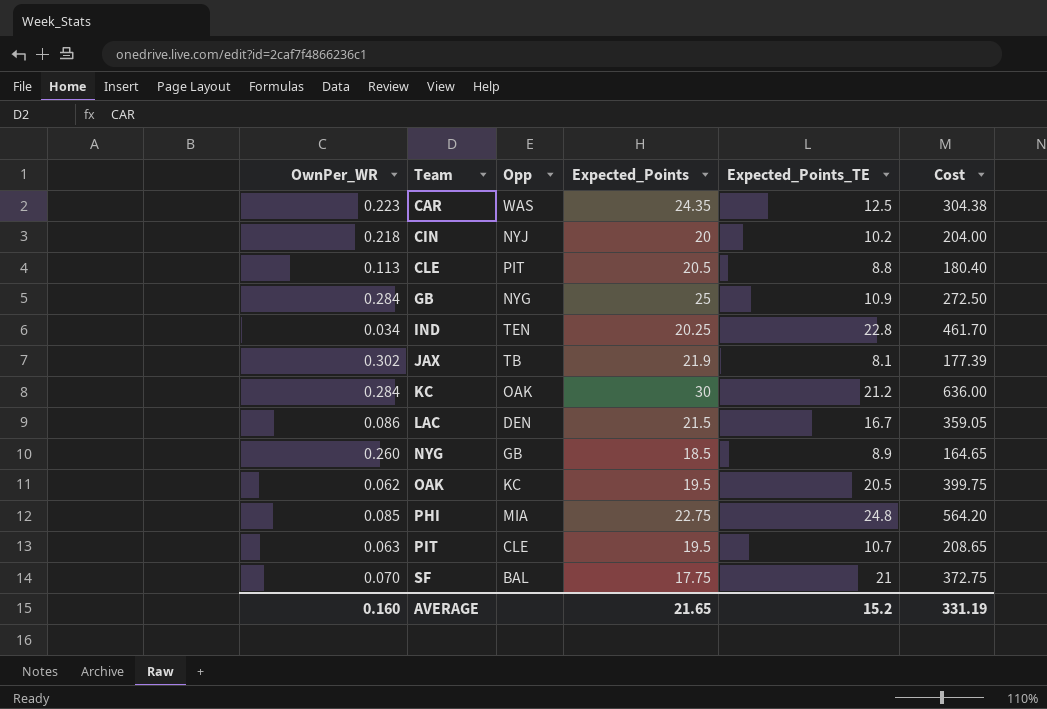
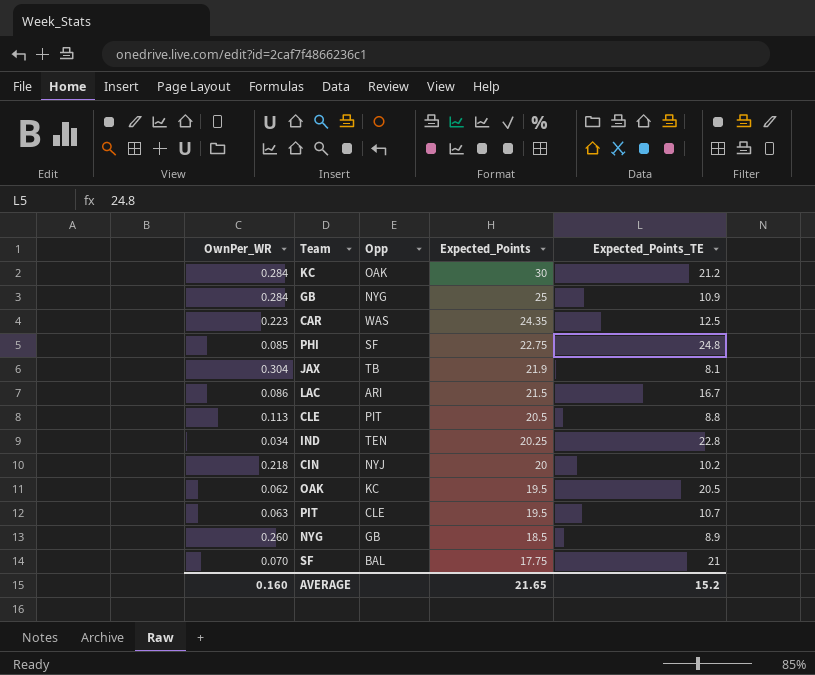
row order: Team ascending -> Expected_Points descending
column Cost | formula: [Expected_Points] * [Expected_Points_TE] -> none
PHI | Opp: MIA -> SF
JAX | OwnPer_WR: 0.302 -> 0.304
LAC | Opp: DEN -> ARI

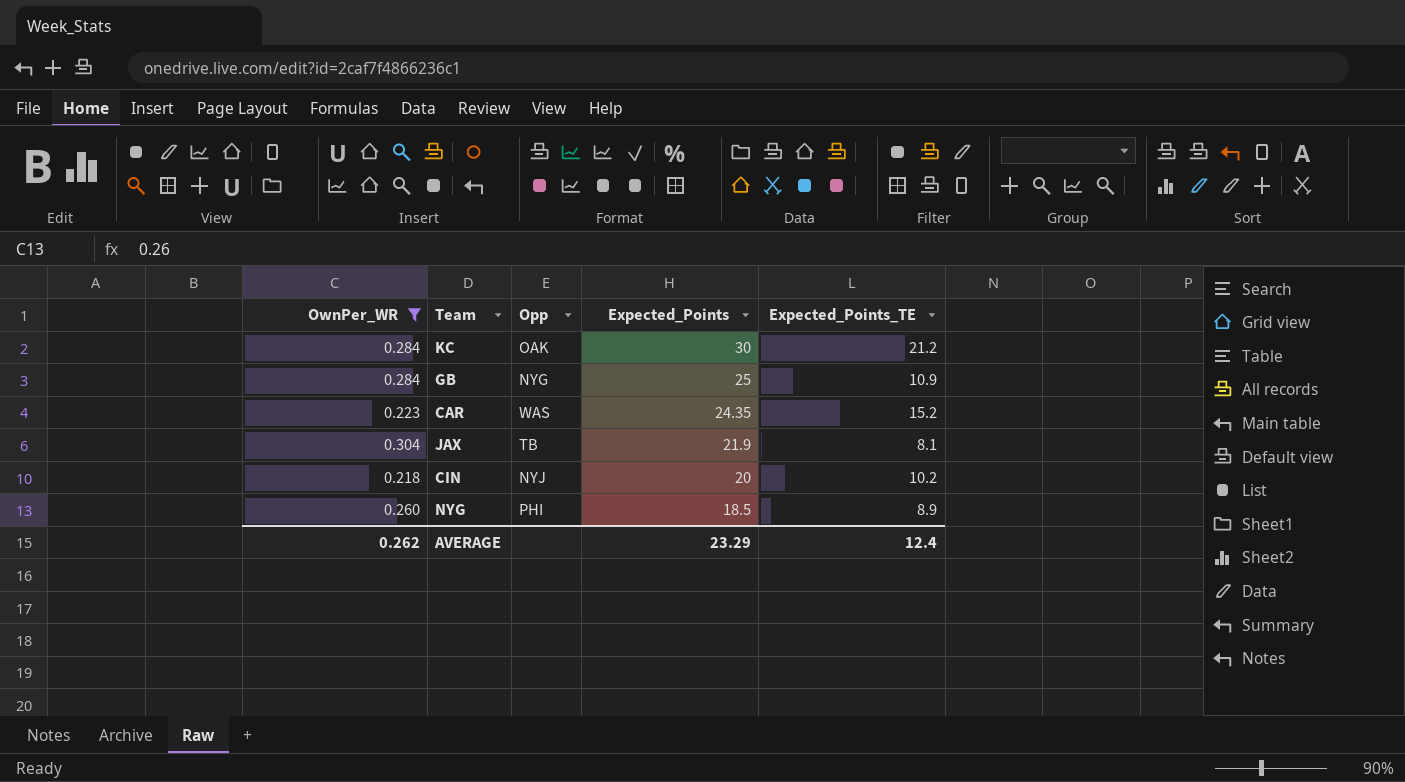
filter: none -> OwnPer_WR >= 0.218
CAR | Expected_Points_TE: 12.5 -> 15.2
NYG | Opp: GB -> PHI
AVERAGE | OwnPer_WR: 0.160 -> 0.262
AVERAGE | Expected_Points: 21.65 -> 23.29
AVERAGE | Expected_Points_TE: 15.2 -> 12.4

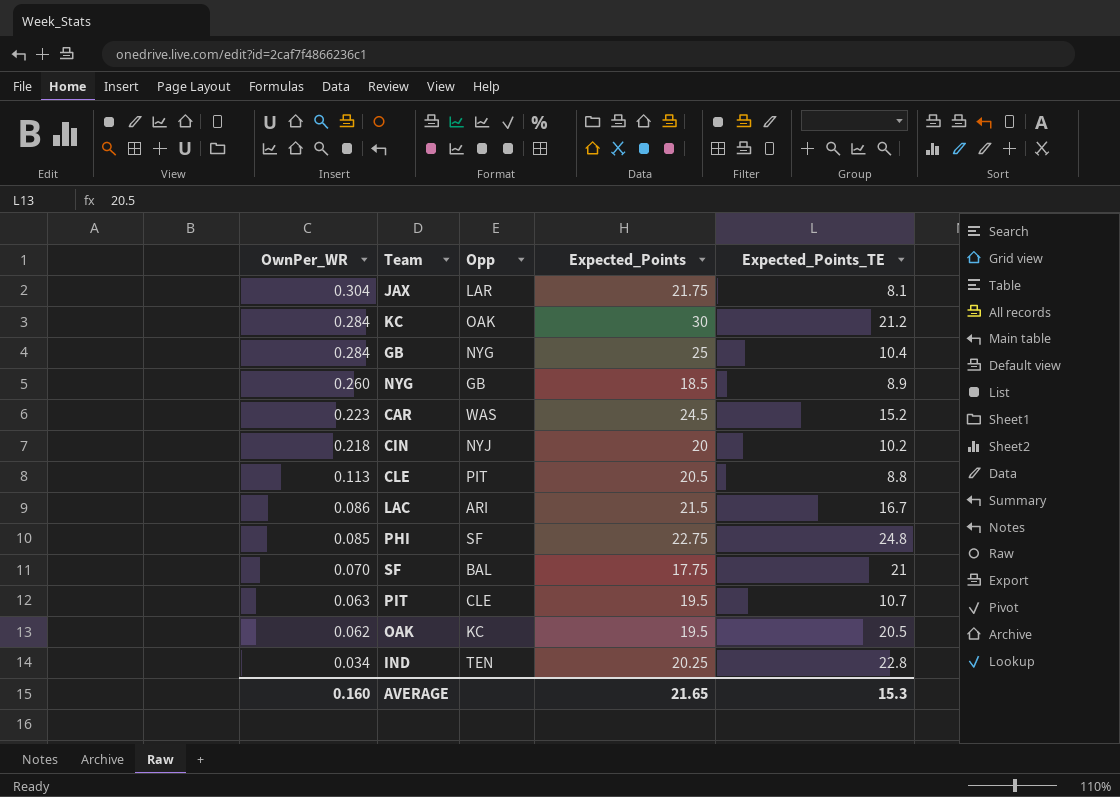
filter: OwnPer_WR >= 0.218 -> none
row order: Expected_Points descending -> OwnPer_WR descending
JAX | Opp: TB -> LAR
JAX | Expected_Points: 21.9 -> 21.75
GB | Expected_Points_TE: 10.9 -> 10.4
NYG | Opp: PHI -> GB
CAR | Expected_Points: 24.35 -> 24.5
AVERAGE | OwnPer_WR: 0.262 -> 0.160
AVERAGE | Expected_Points: 23.29 -> 21.65
AVERAGE | Expected_Points_TE: 12.4 -> 15.3

